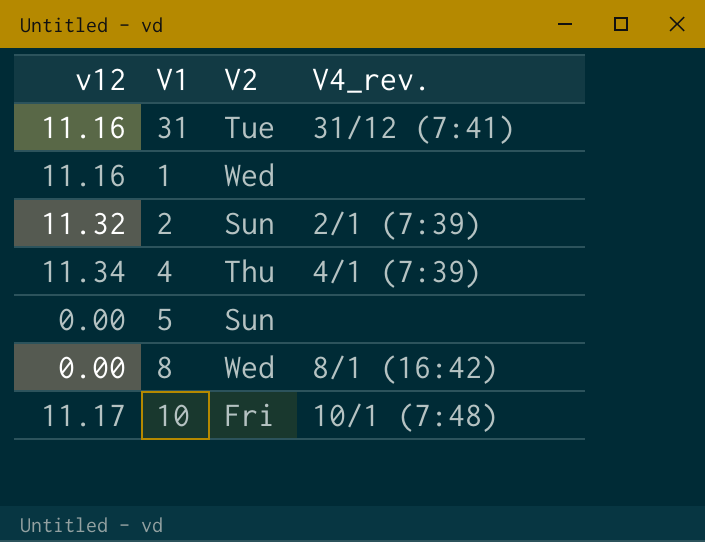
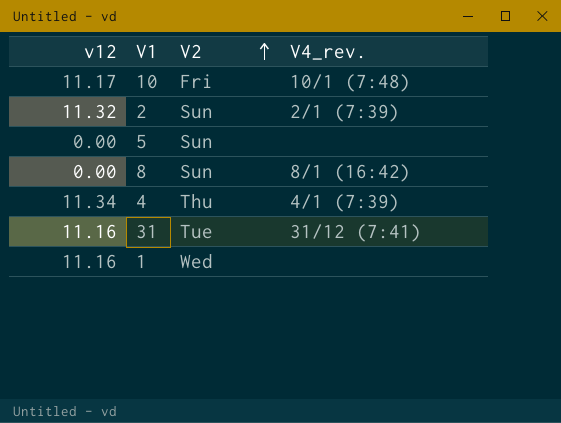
row order: none -> V2 ascending
8 | V2: Wed -> Sun

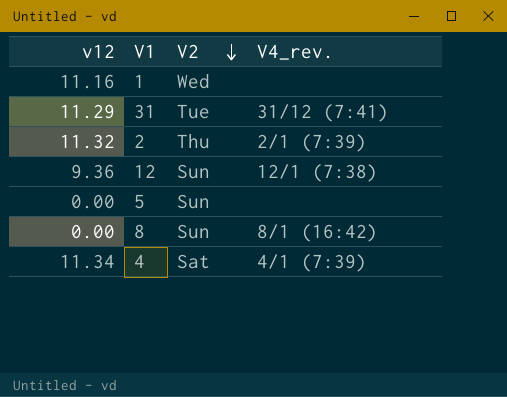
row order: V2 ascending -> V2 descending
row 10: 11.17 | Fri | 10/1 (7:48) -> none
31 | v12: 11.16 -> 11.29
2 | V2: Sun -> Thu
row 12: none -> 9.36 | Sun | 12/1 (7:38)
4 | V2: Thu -> Sat

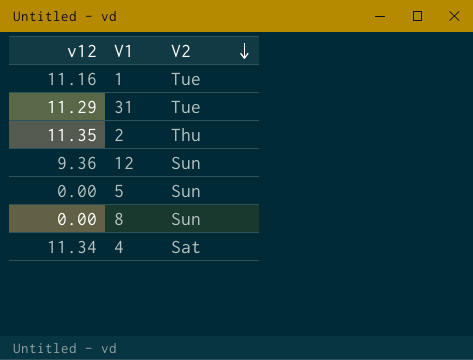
column V4_rev. | position: 4 -> none
1 | V2: Wed -> Tue
2 | v12: 11.32 -> 11.35

